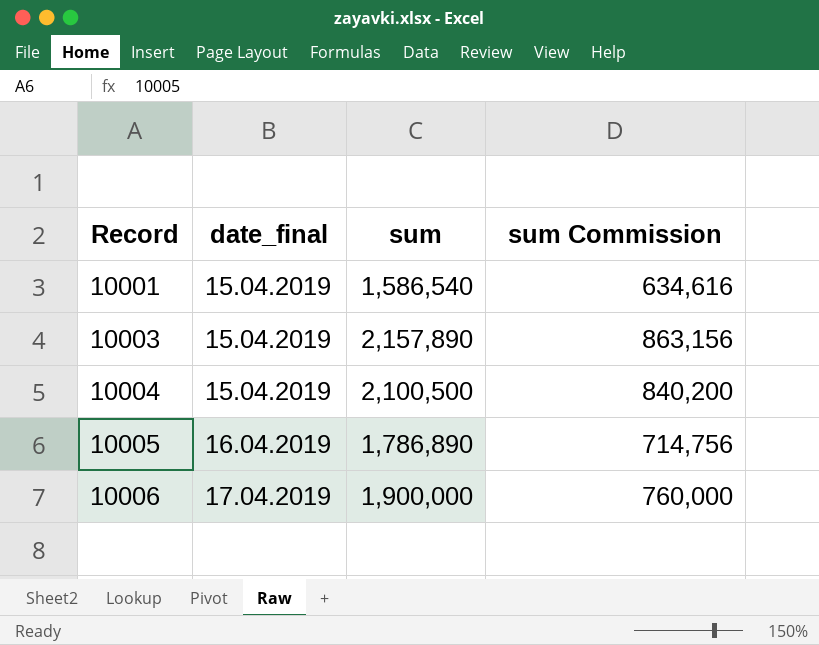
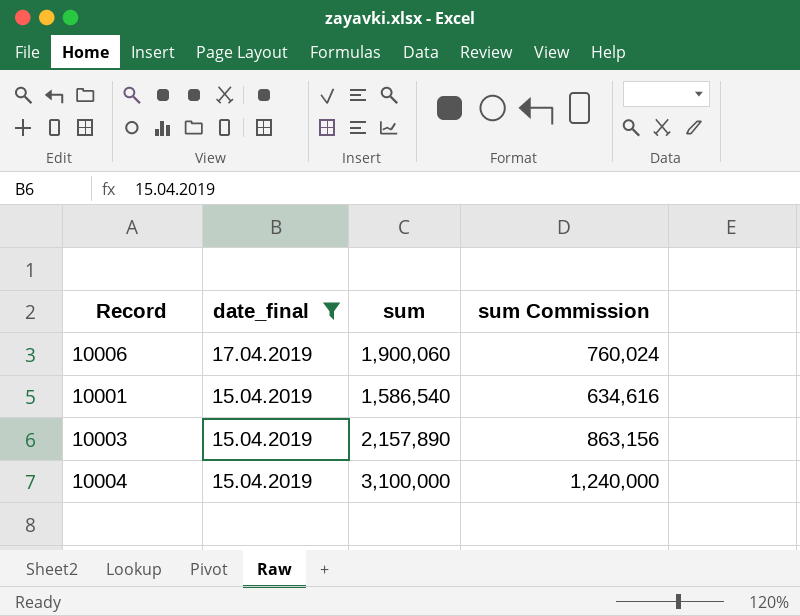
filter: none -> date_final != 16.04.2019
row order: Record ascending -> date_final descending
10006 | sum: 1,900,000 -> 1,900,060
10006 | sum Commission: 760,000 -> 760,024
10004 | sum: 2,100,500 -> 3,100,000
10004 | sum Commission: 840,200 -> 1,240,000

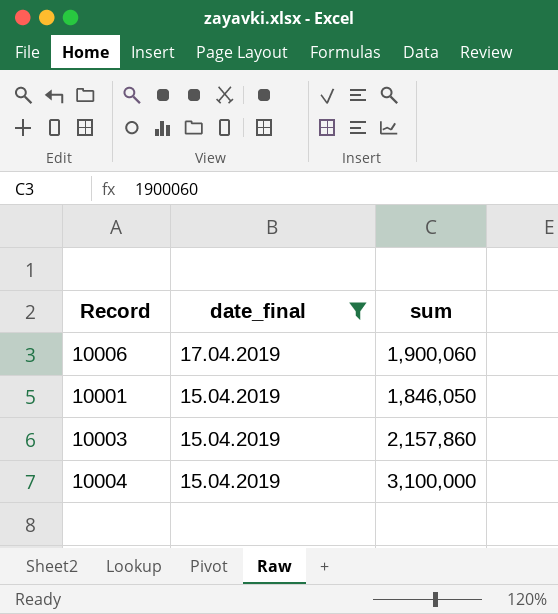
column sum Commission | formula: [sum] * 0.4 -> none
10001 | sum: 1,586,540 -> 1,846,050
10003 | sum: 2,157,890 -> 2,157,860

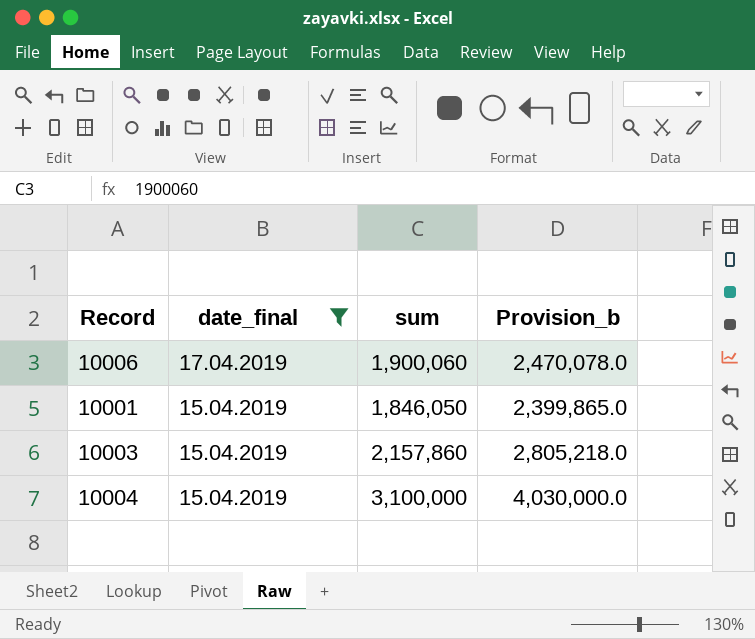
column Provision_b | formula: none -> [sum] * 1.3

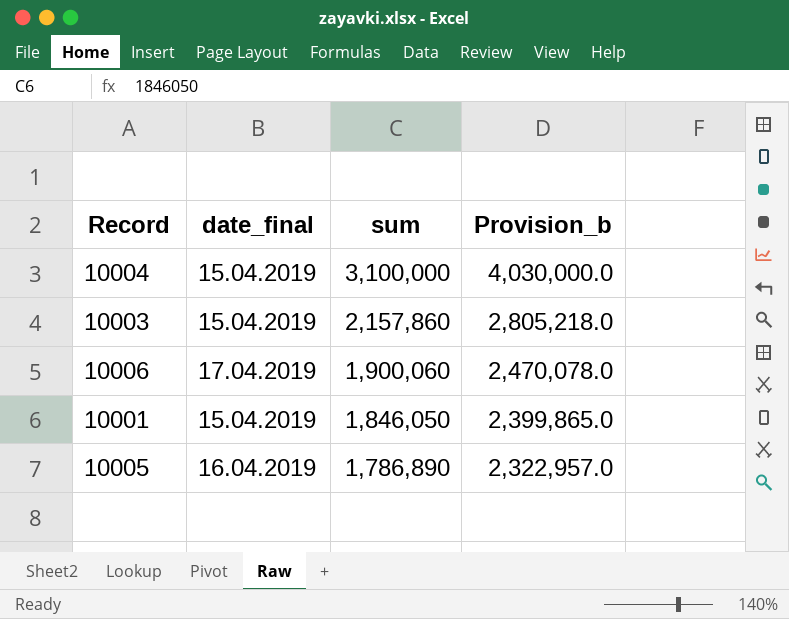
filter: date_final != 16.04.2019 -> none
row order: date_final descending -> sum descending

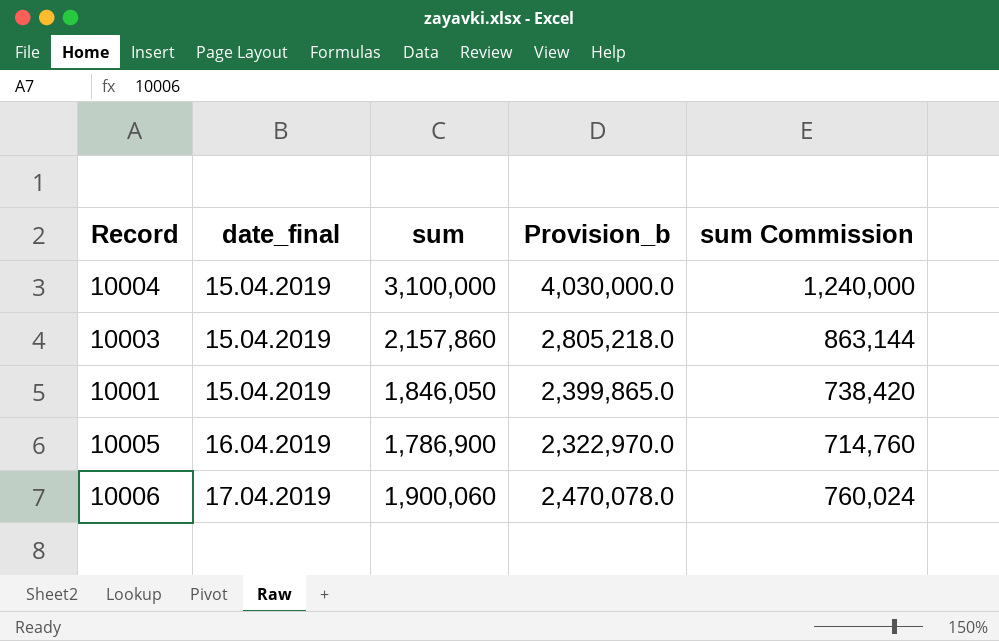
row order: sum descending -> date_final ascending
column sum Commission | formula: none -> [sum] * 0.4
10005 | sum: 1,786,890 -> 1,786,900
10005 | Provision_b: 2,322,957.0 -> 2,322,970.0

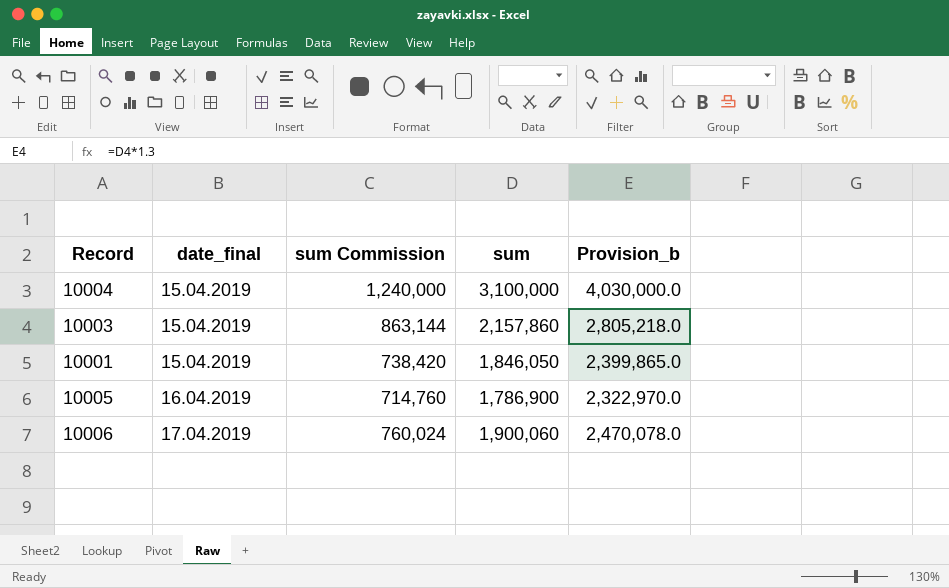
column sum Commission | position: 5 -> 3

